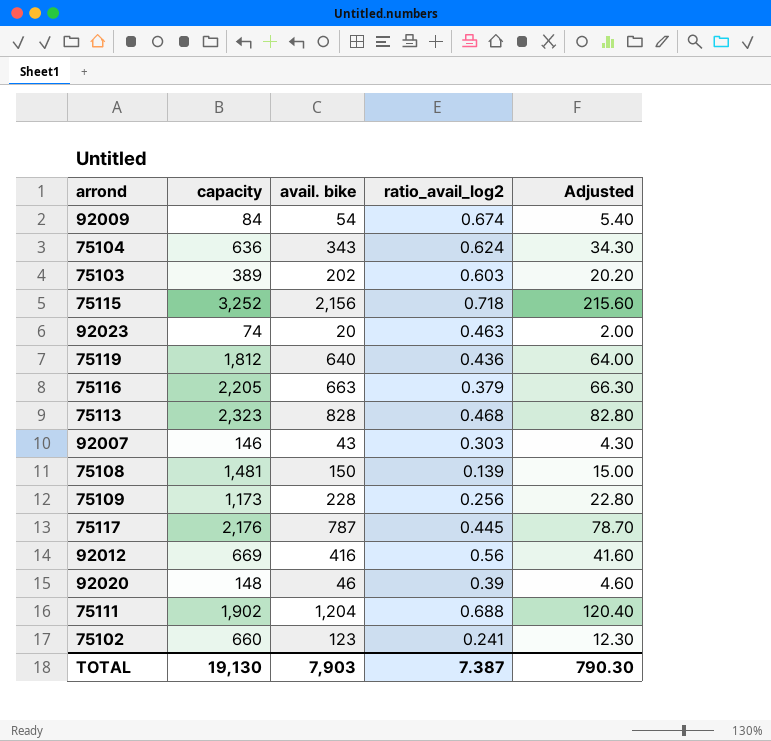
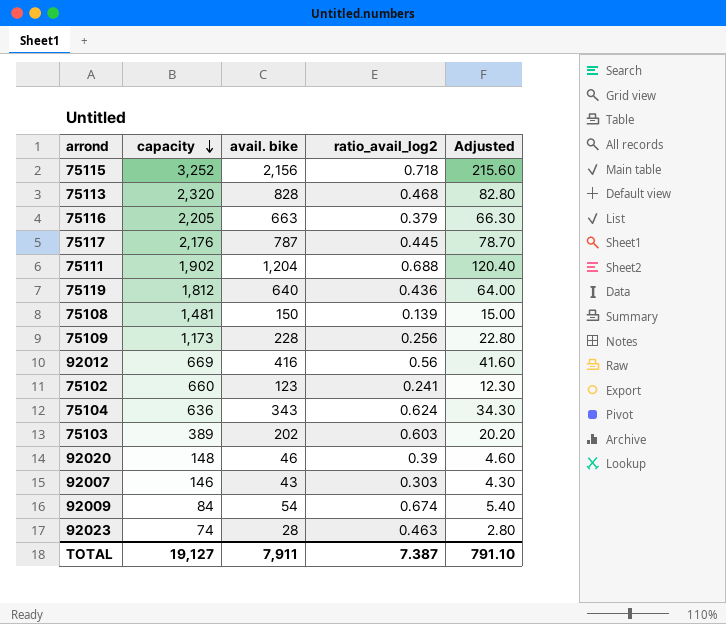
row order: none -> capacity descending
75113 | capacity: 2,323 -> 2,320
92023 | avail. bike: 20 -> 28
92023 | Adjusted: 2.00 -> 2.80
TOTAL | capacity: 19,130 -> 19,127
TOTAL | avail. bike: 7,903 -> 7,911
TOTAL | Adjusted: 790.30 -> 791.10

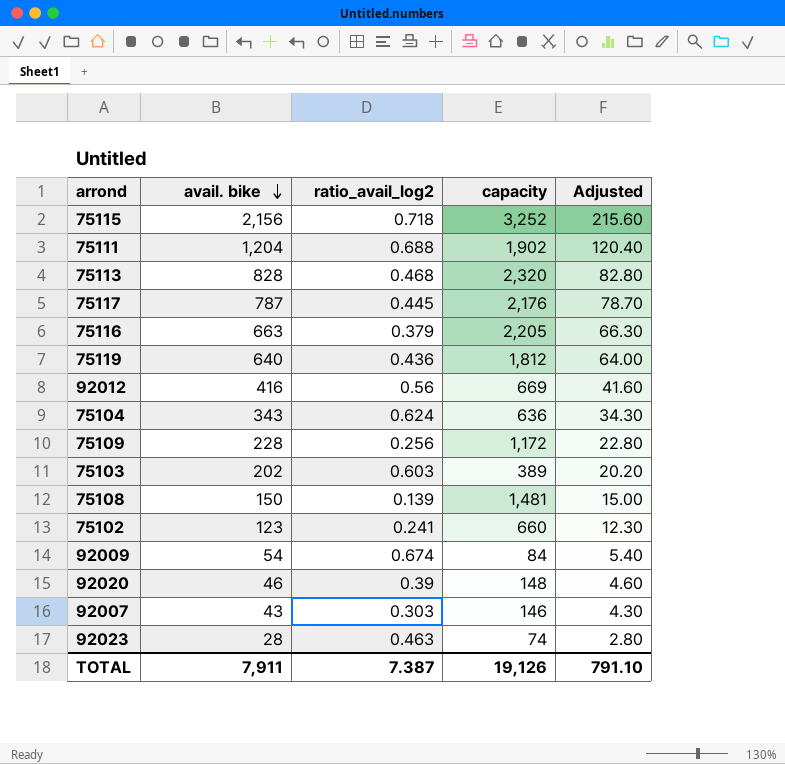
row order: capacity descending -> avail. bike descending
column capacity | position: 2 -> 4
75109 | capacity: 1,173 -> 1,172
TOTAL | capacity: 19,127 -> 19,126

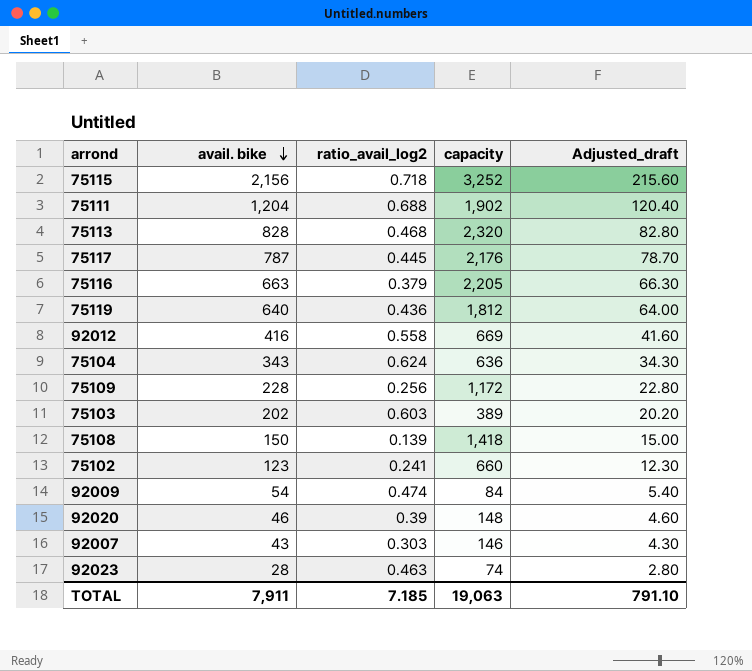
column name: Adjusted -> Adjusted_draft
92012 | ratio_avail_log2: 0.56 -> 0.558
75108 | capacity: 1,481 -> 1,418
92009 | ratio_avail_log2: 0.674 -> 0.474
TOTAL | ratio_avail_log2: 7.387 -> 7.185
TOTAL | capacity: 19,126 -> 19,063

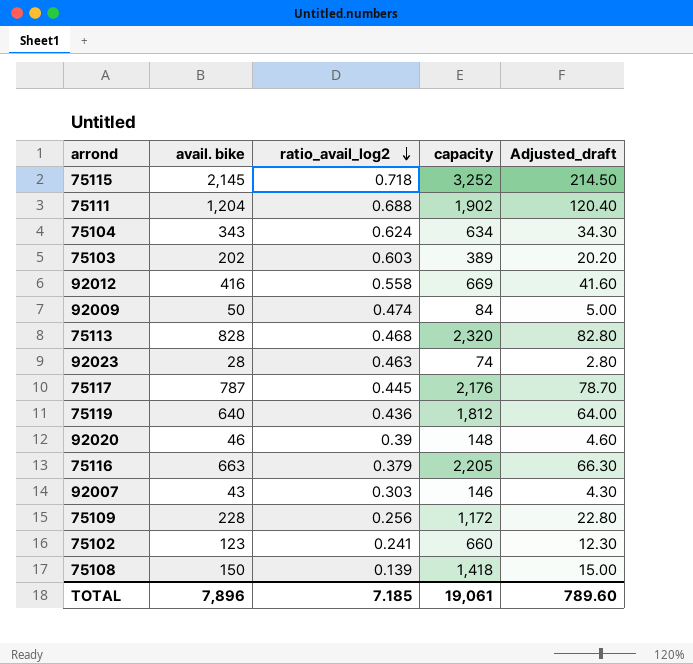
row order: avail. bike descending -> ratio_avail_log2 descending
75115 | avail. bike: 2,156 -> 2,145
75115 | Adjusted_draft: 215.60 -> 214.50
75104 | capacity: 636 -> 634
92009 | avail. bike: 54 -> 50
92009 | Adjusted_draft: 5.40 -> 5.00
TOTAL | avail. bike: 7,911 -> 7,896
TOTAL | capacity: 19,063 -> 19,061
TOTAL | Adjusted_draft: 791.10 -> 789.60

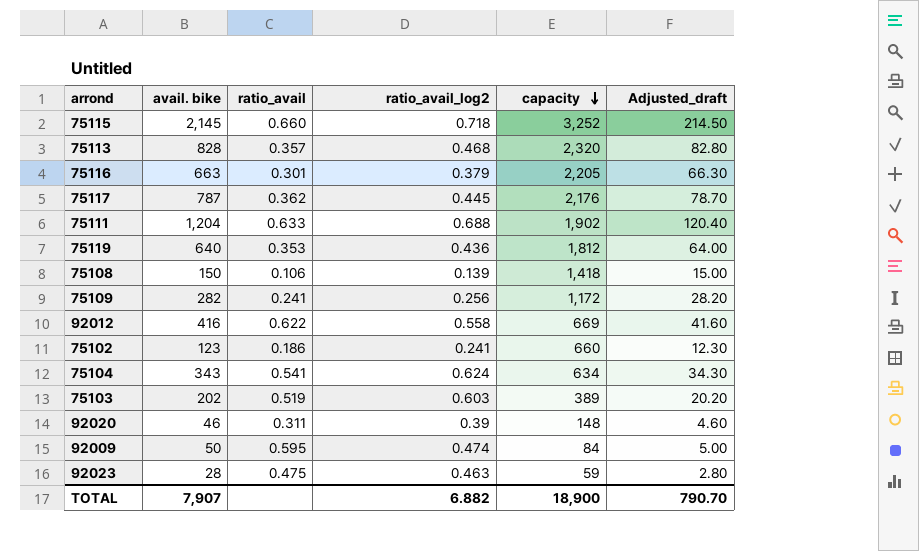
row order: ratio_avail_log2 descending -> capacity descending
column ratio_avail | formula: none -> [avail. bike] / [capacity]
row 92007: 43 | 0.303 | 146 | 4.30 -> none
75109 | avail. bike: 228 -> 282
75109 | Adjusted_draft: 22.80 -> 28.20
92023 | capacity: 74 -> 59
TOTAL | avail. bike: 7,896 -> 7,907
TOTAL | ratio_avail_log2: 7.185 -> 6.882
TOTAL | capacity: 19,061 -> 18,900
TOTAL | Adjusted_draft: 789.60 -> 790.70

